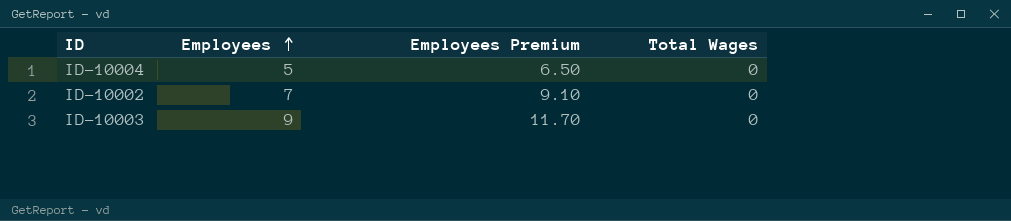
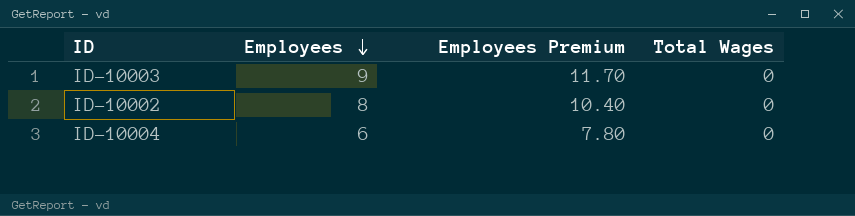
row order: Employees ascending -> Employees descending
ID-10002 | Employees: 7 -> 8
ID-10002 | Employees Premium: 9.10 -> 10.40
ID-10004 | Employees: 5 -> 6
ID-10004 | Employees Premium: 6.50 -> 7.80

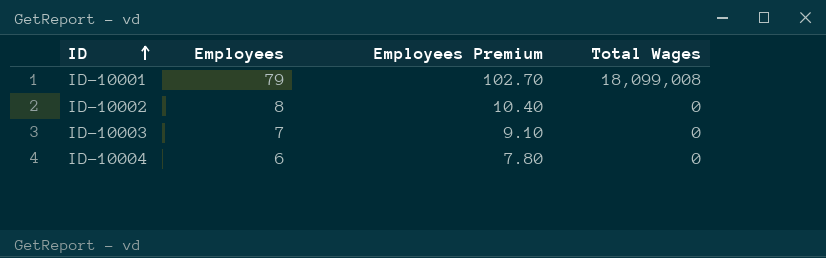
row order: Employees descending -> ID ascending
row ID-10001: none -> 79 | 102.70 | 18,099,008
ID-10003 | Employees: 9 -> 7
ID-10003 | Employees Premium: 11.70 -> 9.10

